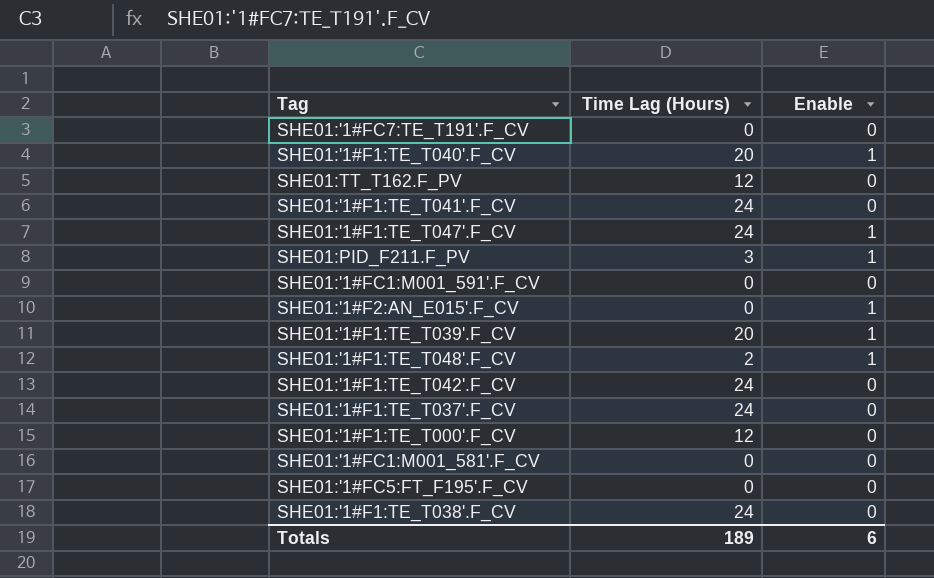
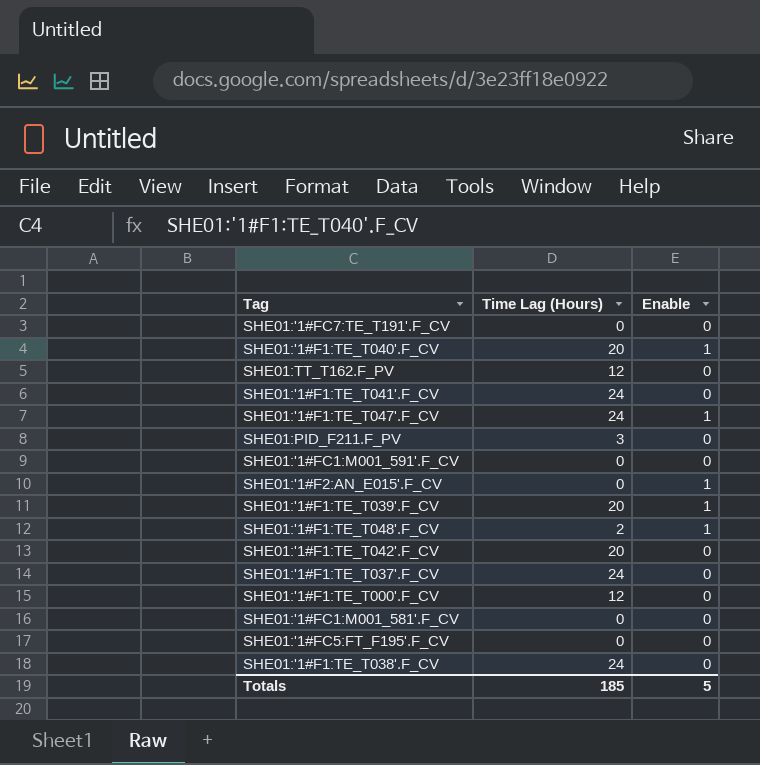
SHE01:PID_F211.F_PV | Enable: 1 -> 0
SHE01:'1#F1:TE_T042'.F_CV | Time Lag (Hours): 24 -> 20
Totals | Time Lag (Hours): 189 -> 185
Totals | Enable: 6 -> 5

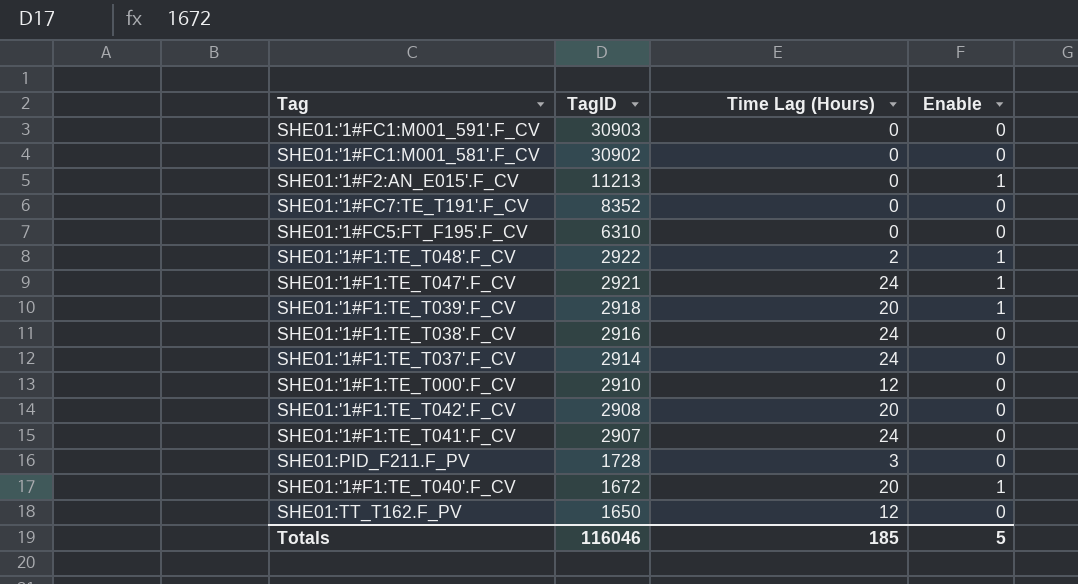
row order: none -> TagID descending
column TagID | position: none -> 2

